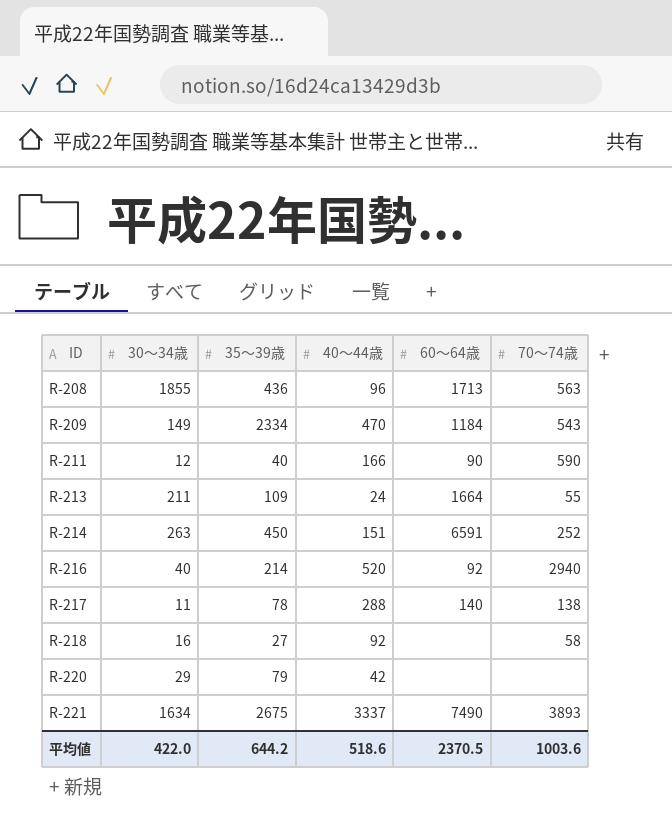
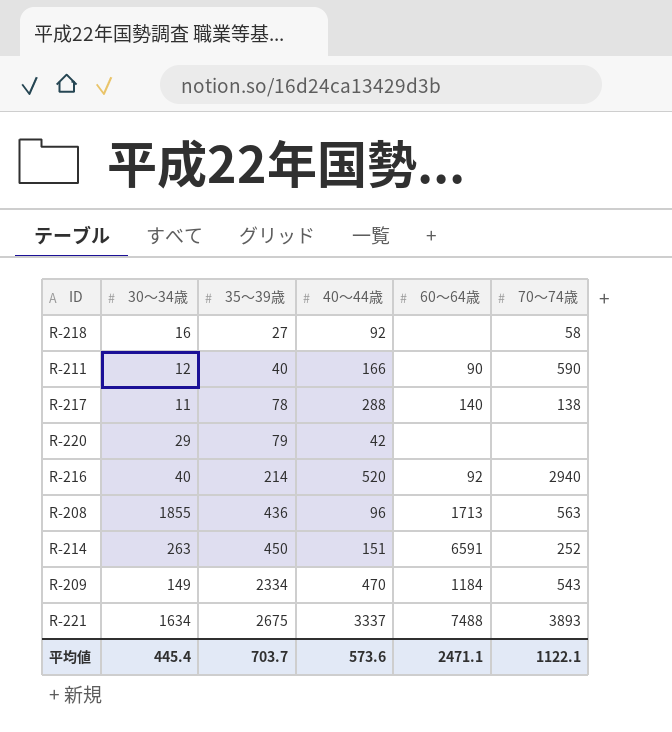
row order: ID ascending -> 35～39歳 ascending
row R-213: 211 | 109 | 24 | 1664 | 55 -> none
R-221 | 60～64歳: 7490 -> 7488
平均値 | 30～34歳: 422.0 -> 445.4
平均値 | 35～39歳: 644.2 -> 703.7
平均値 | 40～44歳: 518.6 -> 573.6
平均値 | 60～64歳: 2370.5 -> 2471.1
平均値 | 70～74歳: 1003.6 -> 1122.1

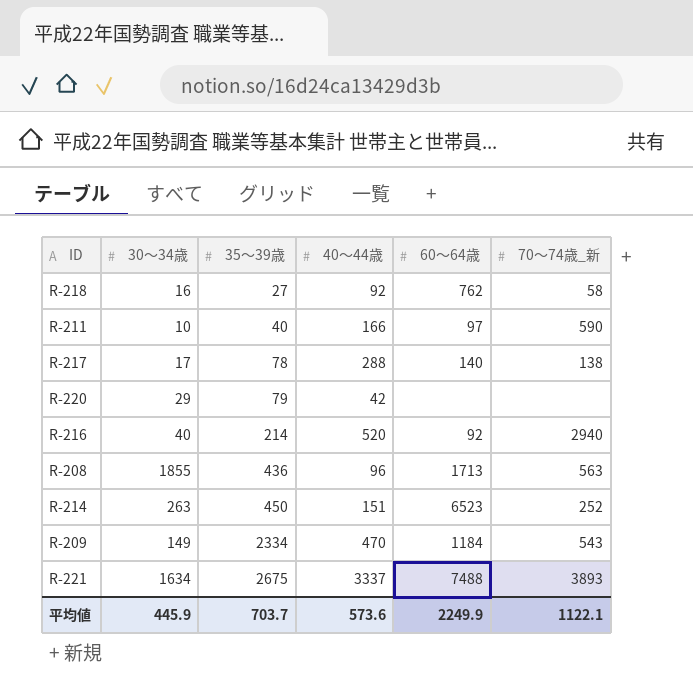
column name: 70～74歳 -> 70～74歳_新
R-218 | 60～64歳: none -> 762
R-211 | 30～34歳: 12 -> 10
R-211 | 60～64歳: 90 -> 97
R-217 | 30～34歳: 11 -> 17
R-214 | 60～64歳: 6591 -> 6523
平均値 | 30～34歳: 445.4 -> 445.9
平均値 | 60～64歳: 2471.1 -> 2249.9

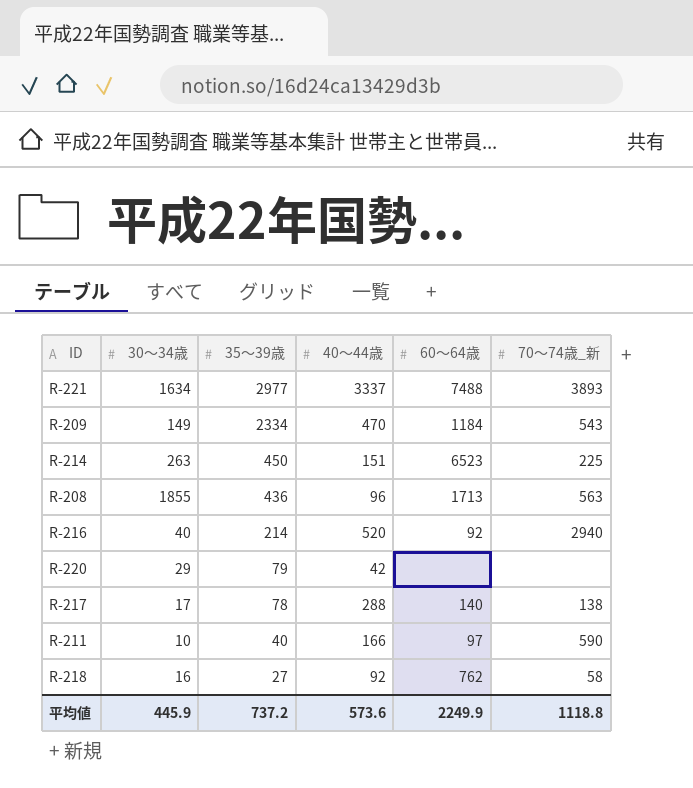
row order: 35～39歳 ascending -> 35～39歳 descending
R-221 | 35～39歳: 2675 -> 2977
R-214 | 70～74歳_新: 252 -> 225
平均値 | 35～39歳: 703.7 -> 737.2
平均値 | 70～74歳_新: 1122.1 -> 1118.8

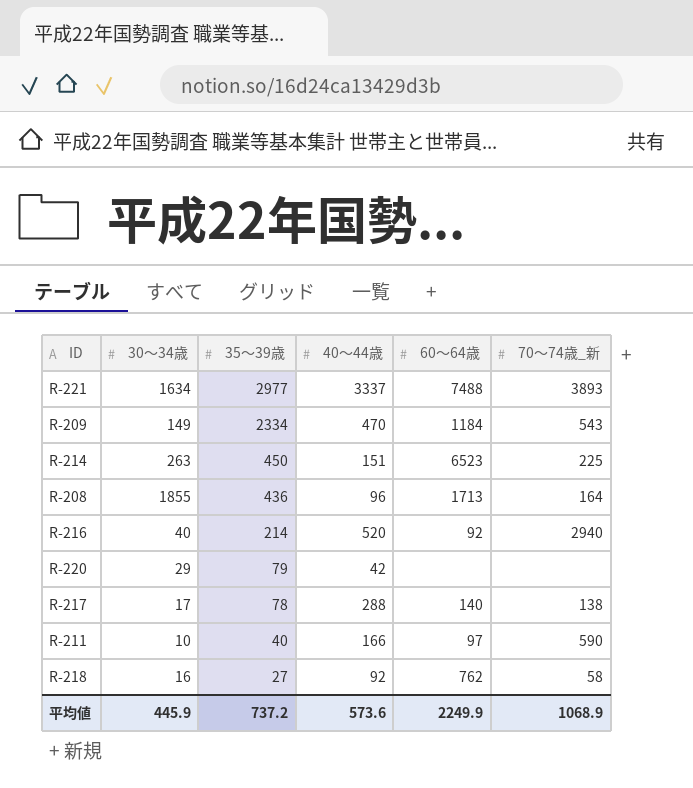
R-208 | 70～74歳_新: 563 -> 164
平均値 | 70～74歳_新: 1118.8 -> 1068.9

